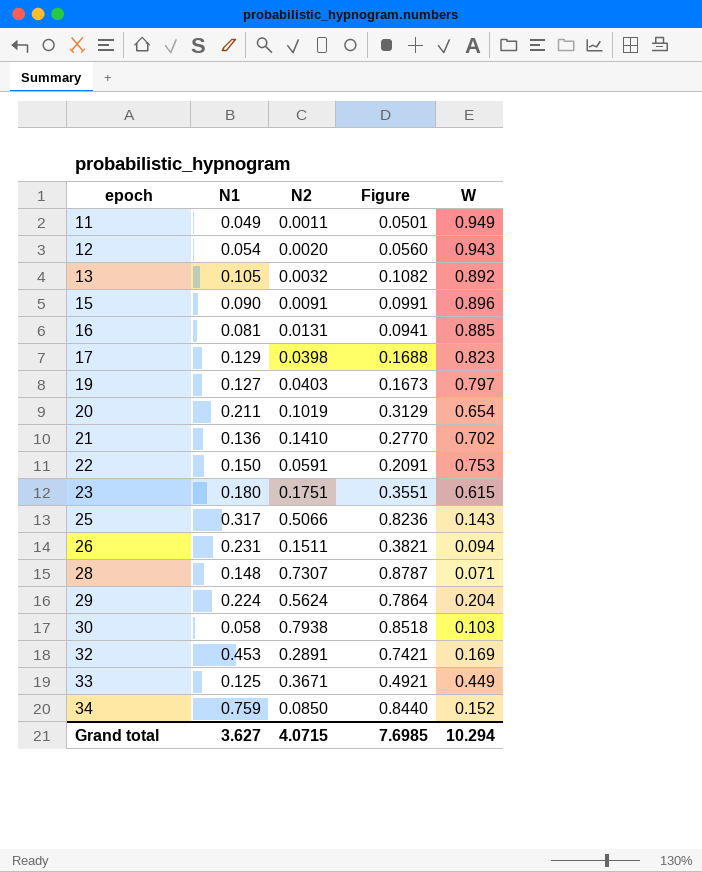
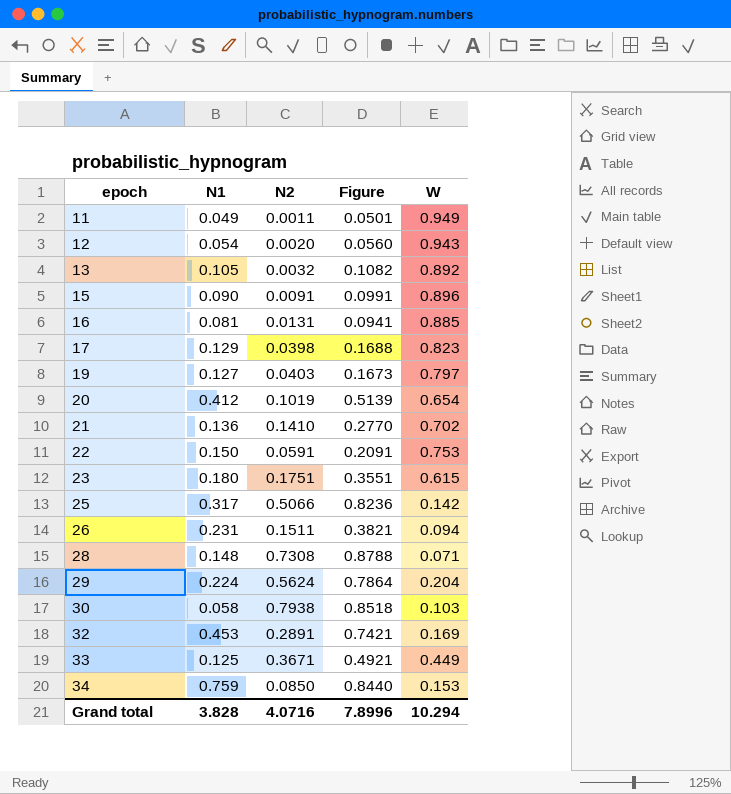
20 | N1: 0.211 -> 0.412
20 | Figure: 0.3129 -> 0.5139
25 | W: 0.143 -> 0.142
28 | N2: 0.7307 -> 0.7308
28 | Figure: 0.8787 -> 0.8788
34 | W: 0.152 -> 0.153
Grand total | N1: 3.627 -> 3.828
Grand total | N2: 4.0715 -> 4.0716
Grand total | Figure: 7.6985 -> 7.8996

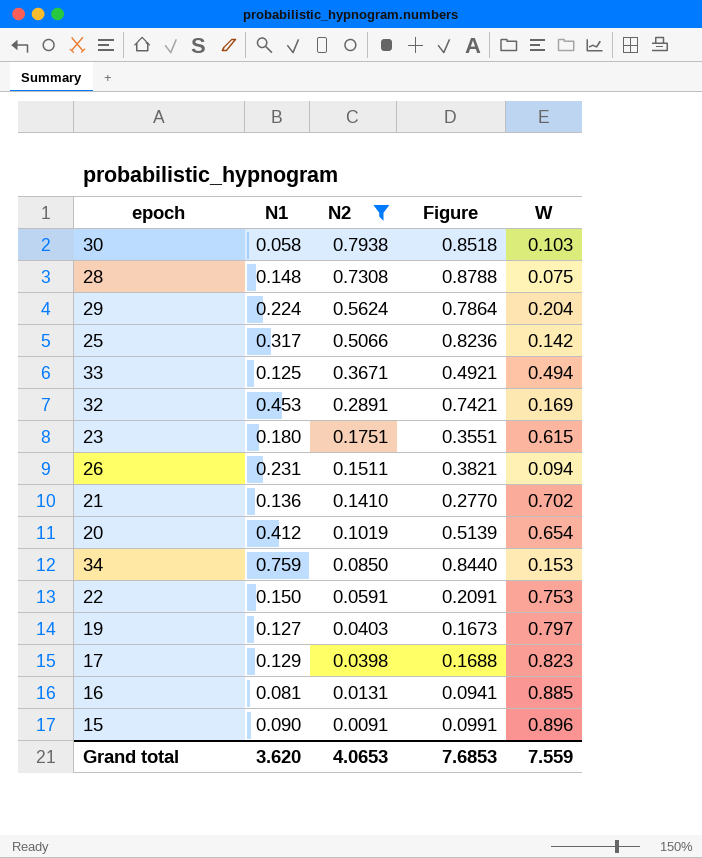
filter: none -> N2 >= 0.0091
row order: epoch ascending -> N2 descending
28 | W: 0.071 -> 0.075
33 | W: 0.449 -> 0.494
Grand total | N1: 3.828 -> 3.620
Grand total | N2: 4.0716 -> 4.0653
Grand total | Figure: 7.8996 -> 7.6853
Grand total | W: 10.294 -> 7.559

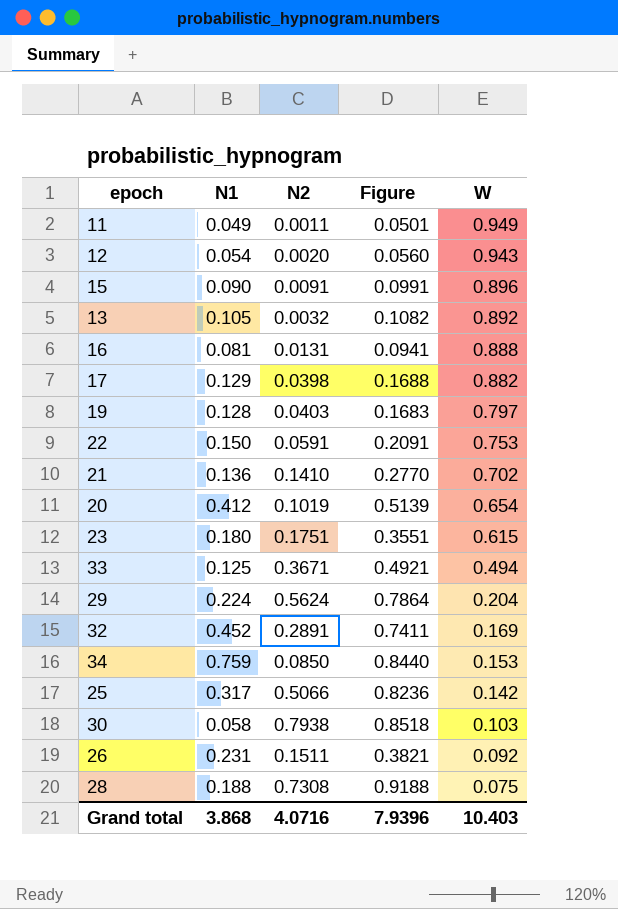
filter: N2 >= 0.0091 -> none
row order: N2 descending -> W descending
16 | W: 0.885 -> 0.888
17 | W: 0.823 -> 0.882
19 | N1: 0.127 -> 0.128
19 | Figure: 0.1673 -> 0.1683
32 | N1: 0.453 -> 0.452
32 | Figure: 0.7421 -> 0.7411
26 | W: 0.094 -> 0.092
28 | N1: 0.148 -> 0.188
28 | Figure: 0.8788 -> 0.9188
Grand total | N1: 3.620 -> 3.868
Grand total | N2: 4.0653 -> 4.0716
Grand total | Figure: 7.6853 -> 7.9396
Grand total | W: 7.559 -> 10.403

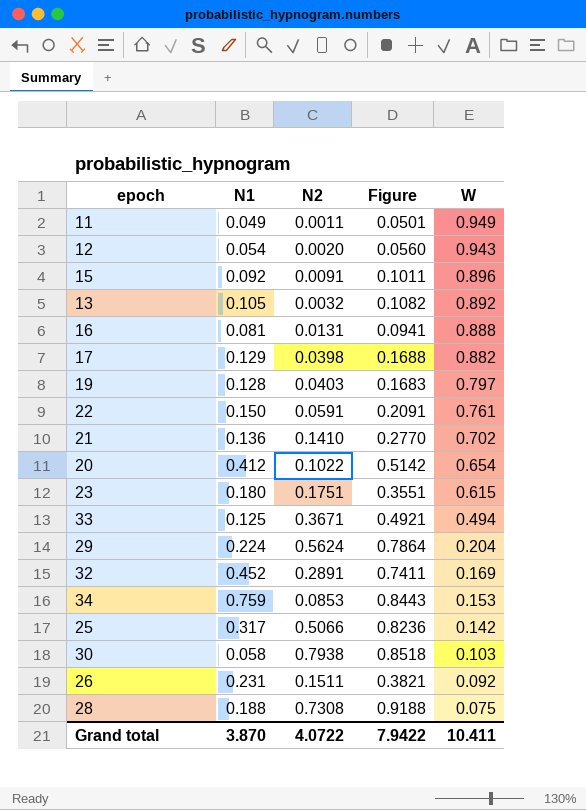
15 | N1: 0.090 -> 0.092
15 | Figure: 0.0991 -> 0.1011
22 | W: 0.753 -> 0.761
20 | N2: 0.1019 -> 0.1022
20 | Figure: 0.5139 -> 0.5142
34 | N2: 0.0850 -> 0.0853
34 | Figure: 0.8440 -> 0.8443
Grand total | N1: 3.868 -> 3.870
Grand total | N2: 4.0716 -> 4.0722
Grand total | Figure: 7.9396 -> 7.9422
Grand total | W: 10.403 -> 10.411

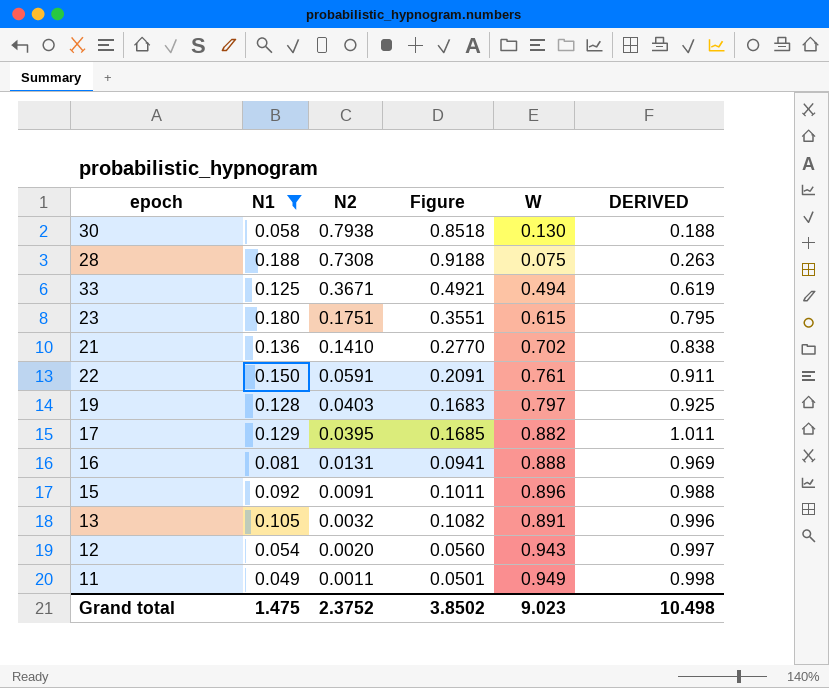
filter: none -> N1 <= 0.188
row order: W descending -> N2 descending
column DERIVED | formula: none -> [N1] + [W]
30 | W: 0.103 -> 0.130
17 | N2: 0.0398 -> 0.0395
17 | Figure: 0.1688 -> 0.1685
13 | W: 0.892 -> 0.891
Grand total | N1: 3.870 -> 1.475
Grand total | N2: 4.0722 -> 2.3752
Grand total | Figure: 7.9422 -> 3.8502
Grand total | W: 10.411 -> 9.023

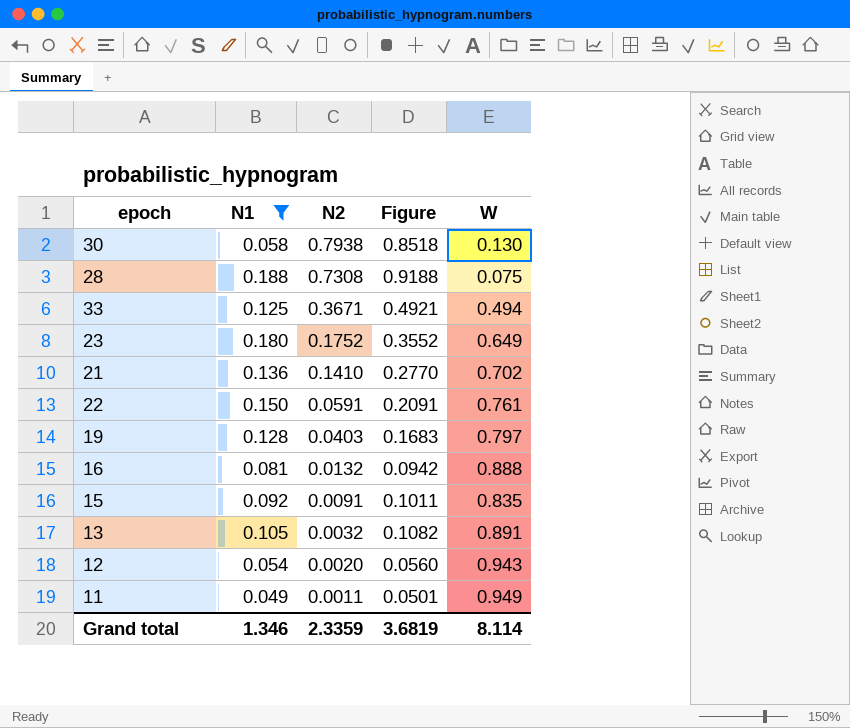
column DERIVED | formula: [N1] + [W] -> none
row 17: 0.129 | 0.0395 | 0.1685 | 0.882 | 1.011 -> none
23 | N2: 0.1751 -> 0.1752
23 | Figure: 0.3551 -> 0.3552
23 | W: 0.615 -> 0.649
16 | N2: 0.0131 -> 0.0132
16 | Figure: 0.0941 -> 0.0942
15 | W: 0.896 -> 0.835
Grand total | N1: 1.475 -> 1.346
Grand total | N2: 2.3752 -> 2.3359
Grand total | Figure: 3.8502 -> 3.6819
Grand total | W: 9.023 -> 8.114

